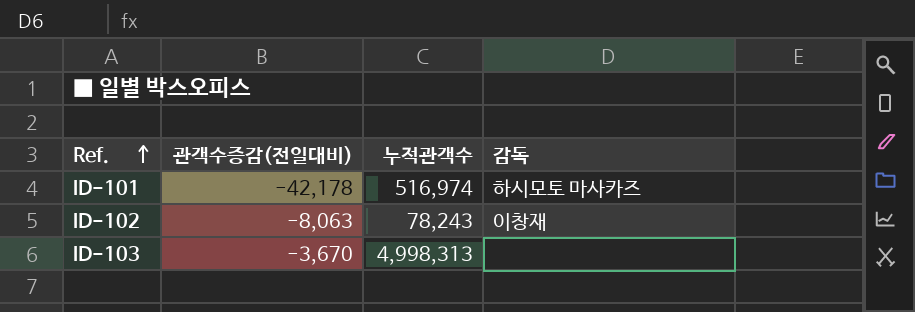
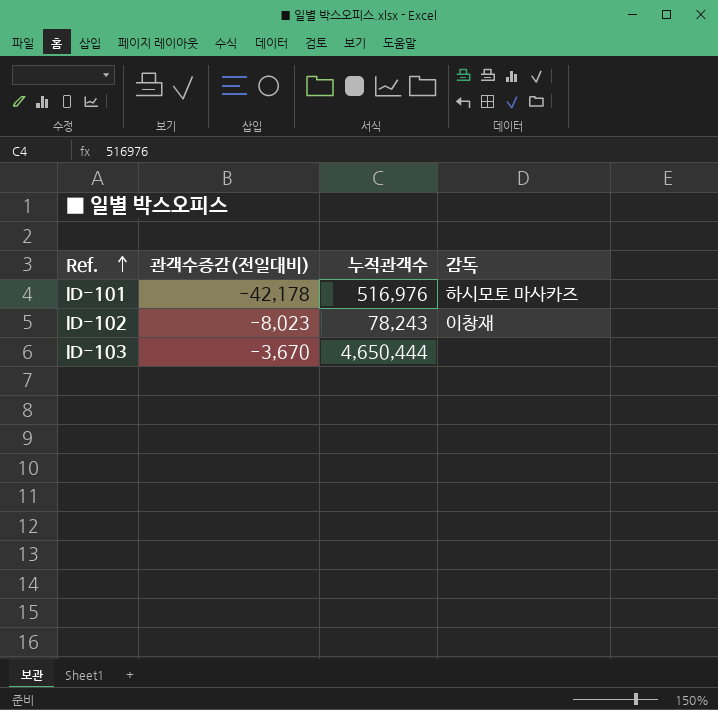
ID-101 | 누적관객수: 516,974 -> 516,976
ID-102 | 관객수증감(전일대비): -8,063 -> -8,023
ID-103 | 누적관객수: 4,998,313 -> 4,650,444

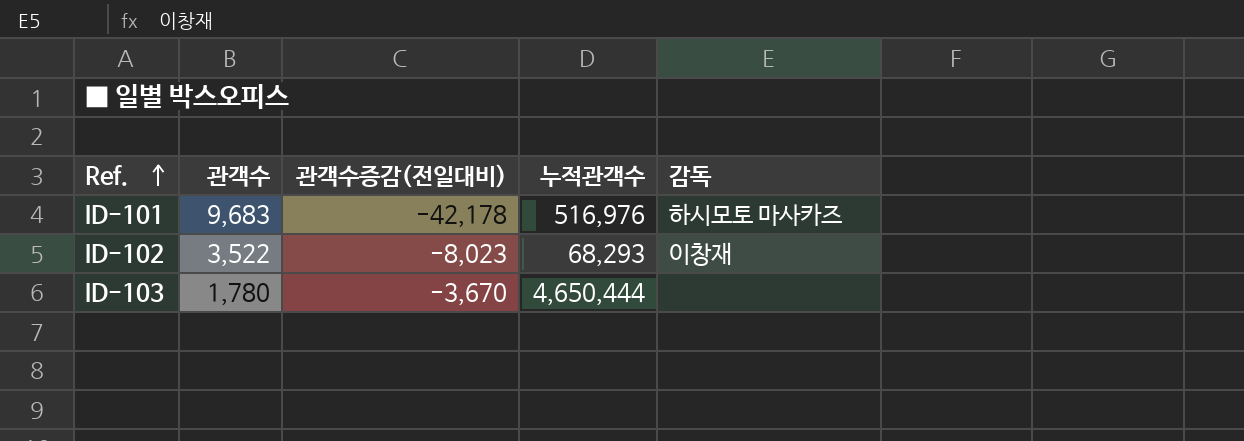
column 관객수 | position: none -> 2
ID-102 | 누적관객수: 78,243 -> 68,293

